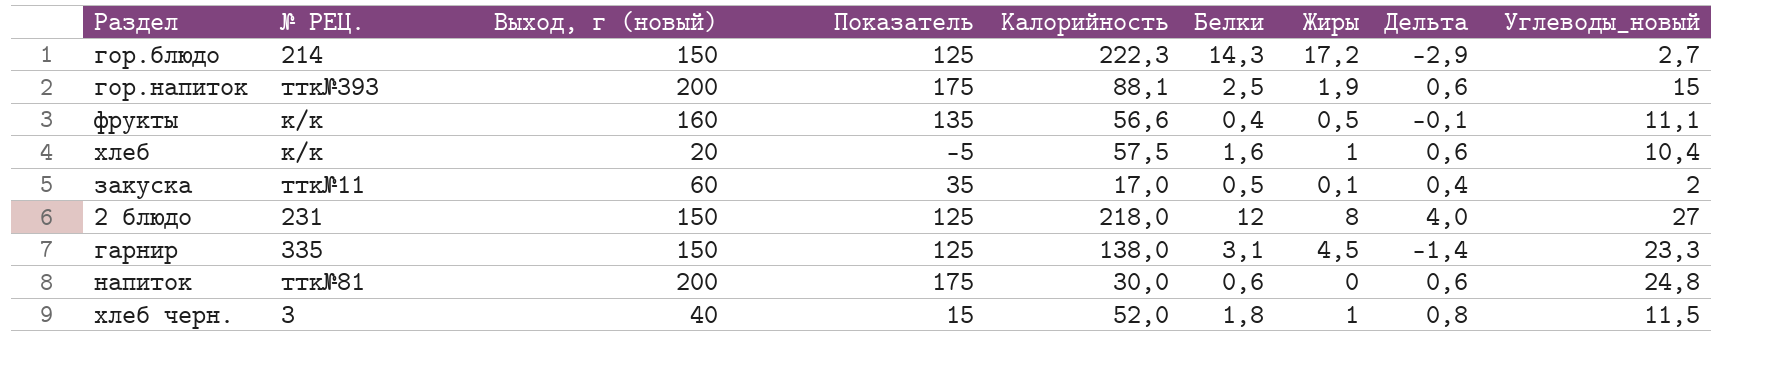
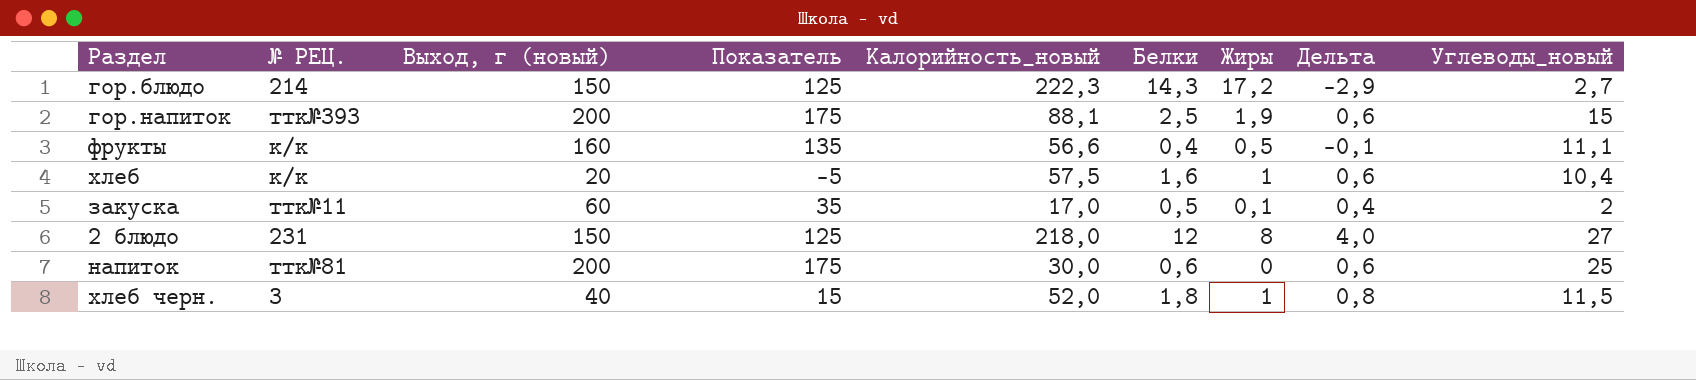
column name: Калорийность -> Калорийность_новый
row гарнир: 335 | 150 | 125 | 138,0 | 3,1 | 4,5 | -1,4 | 23,3 -> none
напиток | Углеводы_новый: 24,8 -> 25

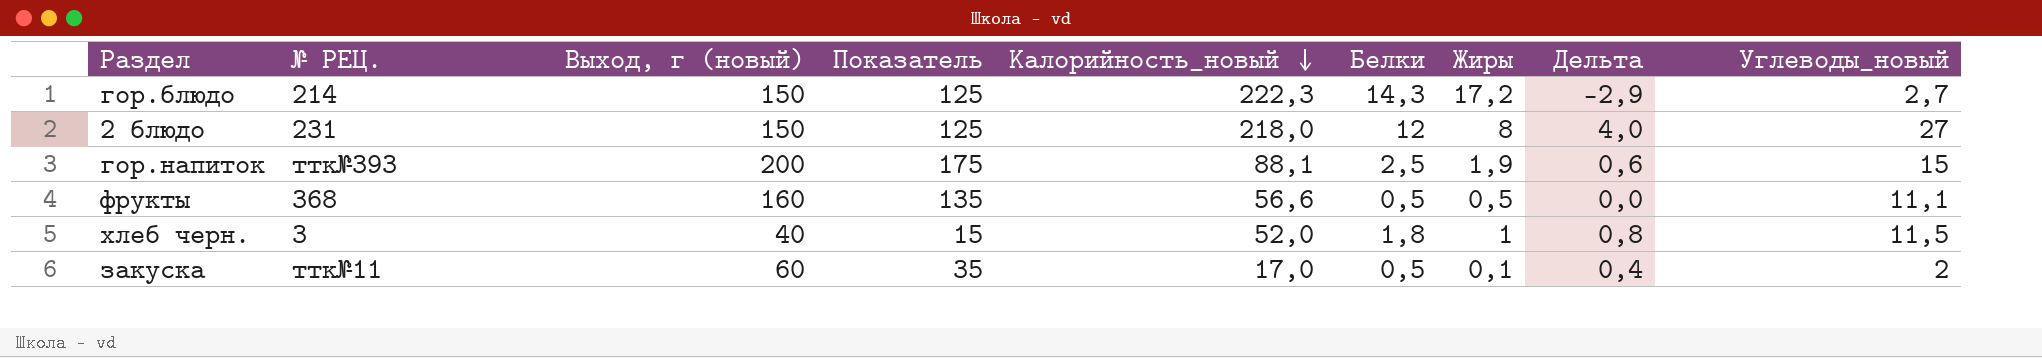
row order: none -> Калорийность_новый descending
row хлеб: к/к | 20 | -5 | 57,5 | 1,6 | 1 | 0,6 | 10,4 -> none
row напиток: ттк№81 | 200 | 175 | 30,0 | 0,6 | 0 | 0,6 | 25 -> none
фрукты | № РЕЦ.: к/к -> 368
фрукты | Белки: 0,4 -> 0,5
фрукты | Дельта: -0,1 -> 0,0

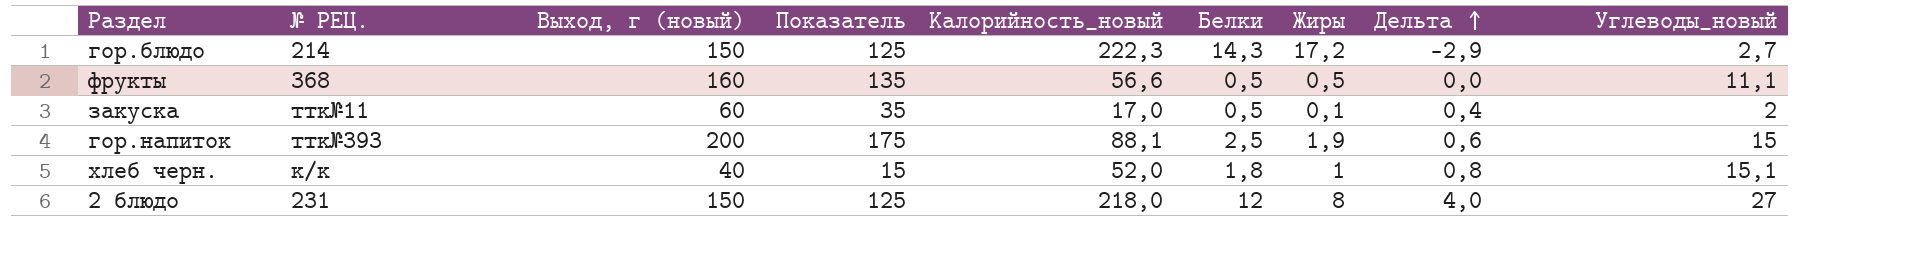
row order: Калорийность_новый descending -> Дельта ascending
хлеб черн. | № РЕЦ.: 3 -> к/к
хлеб черн. | Углеводы_новый: 11,5 -> 15,1

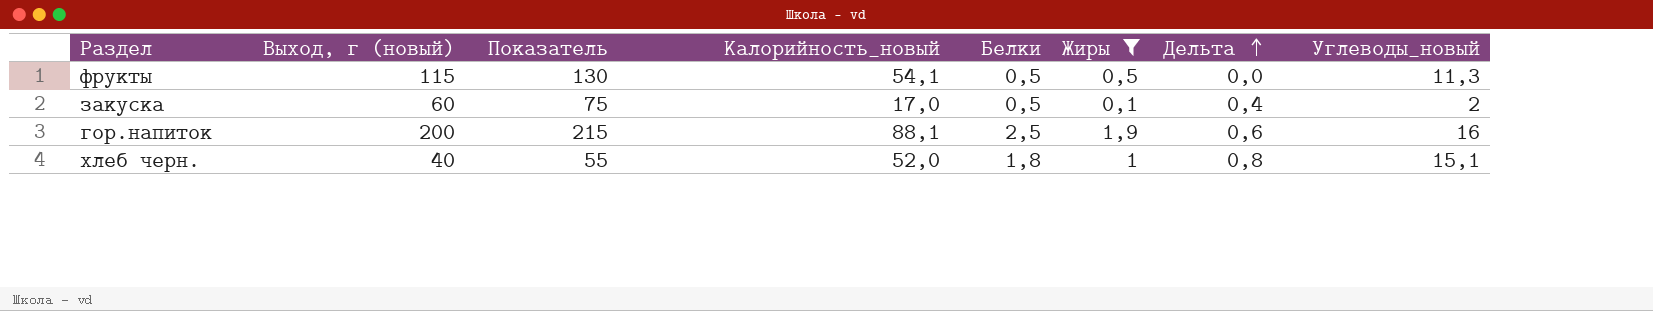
filter: none -> Жиры <= 1,9
column № РЕЦ. | position: 2 -> none
column Показатель | formula: [Выход, г (новый)] - 25 -> [Выход, г (новый)] + 15
фрукты | Выход, г (новый): 160 -> 115
фрукты | Калорийность_новый: 56,6 -> 54,1
фрукты | Углеводы_новый: 11,1 -> 11,3
гор.напиток | Углеводы_новый: 15 -> 16

